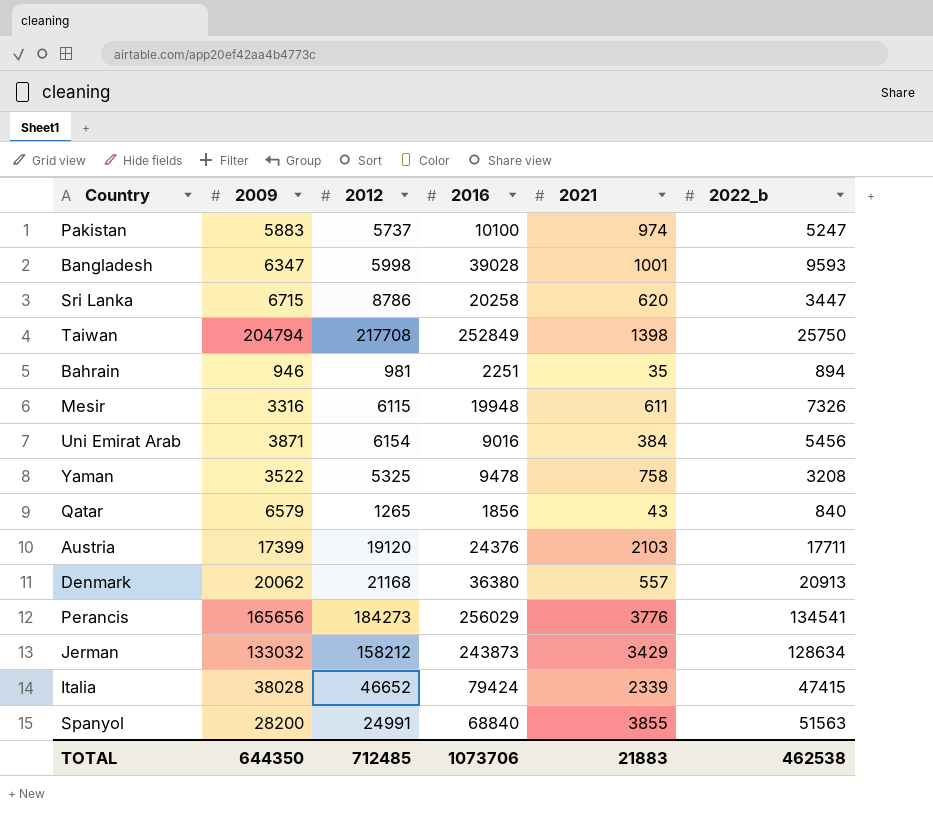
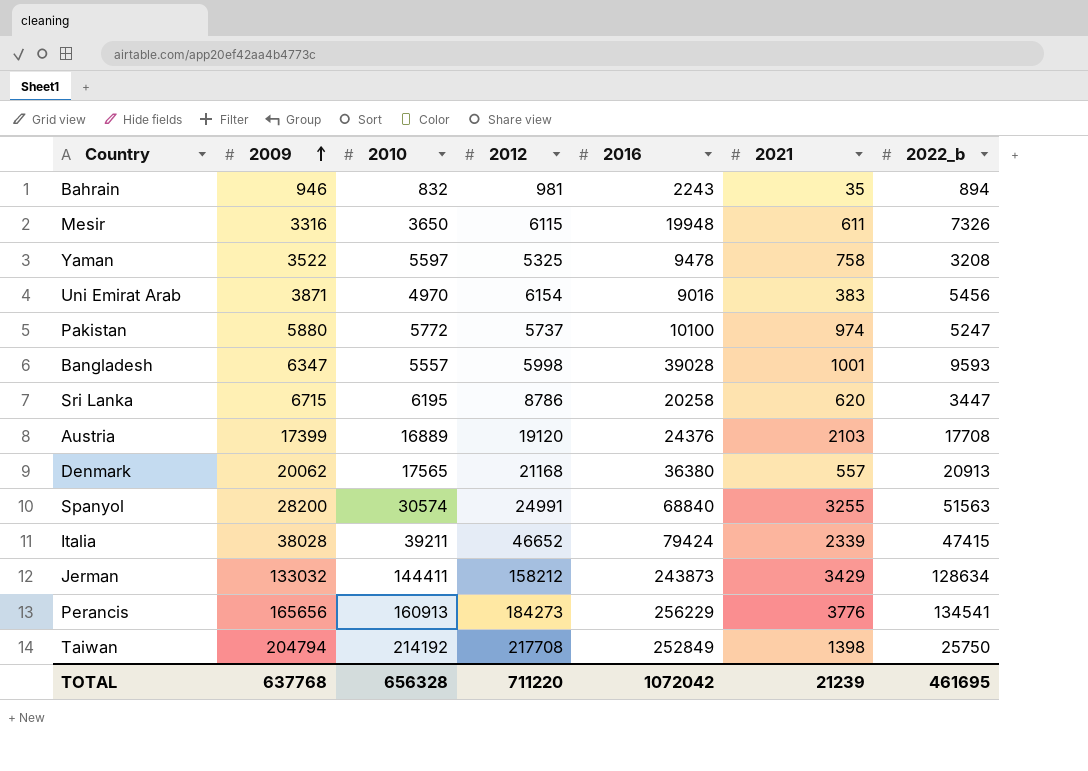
row order: none -> 2009 ascending
column 2010 | position: none -> 3
row Qatar: 6579 | 1265 | 1856 | 43 | 840 -> none
Bahrain | 2016: 2251 -> 2243
Uni Emirat Arab | 2021: 384 -> 383
Pakistan | 2009: 5883 -> 5880
Austria | 2022_b: 17711 -> 17708
Spanyol | 2021: 3855 -> 3255
Perancis | 2016: 256029 -> 256229
TOTAL | 2009: 644350 -> 637768
TOTAL | 2012: 712485 -> 711220
TOTAL | 2016: 1073706 -> 1072042
TOTAL | 2021: 21883 -> 21239
TOTAL | 2022_b: 462538 -> 461695

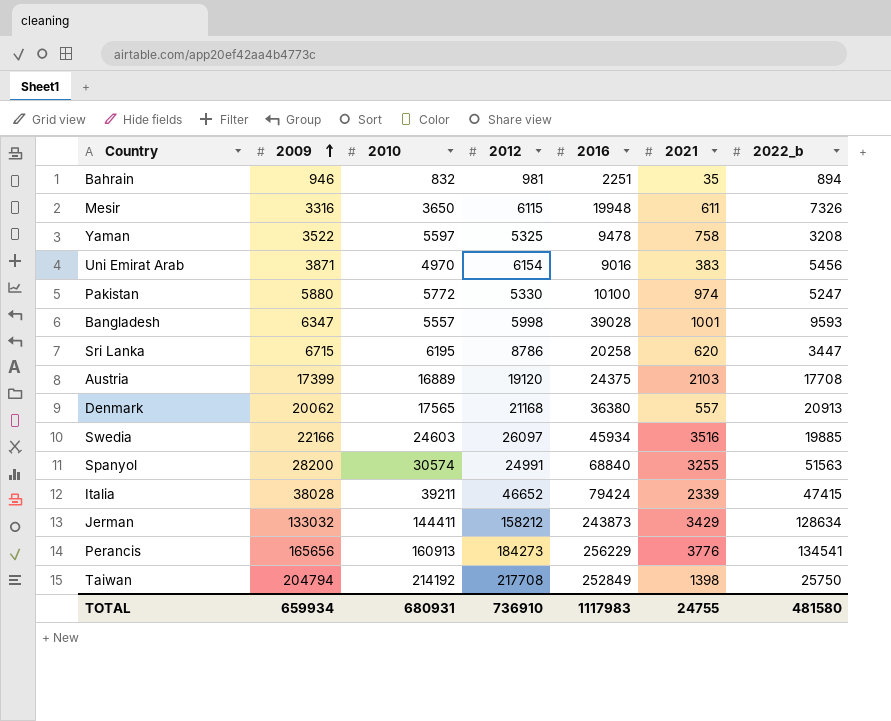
Bahrain | 2016: 2243 -> 2251
Pakistan | 2012: 5737 -> 5330
Austria | 2016: 24376 -> 24375
row Swedia: none -> 22166 | 24603 | 26097 | 45934 | 3516 | 19885
TOTAL | 2009: 637768 -> 659934
TOTAL | 2010: 656328 -> 680931
TOTAL | 2012: 711220 -> 736910
TOTAL | 2016: 1072042 -> 1117983
TOTAL | 2021: 21239 -> 24755
TOTAL | 2022_b: 461695 -> 481580

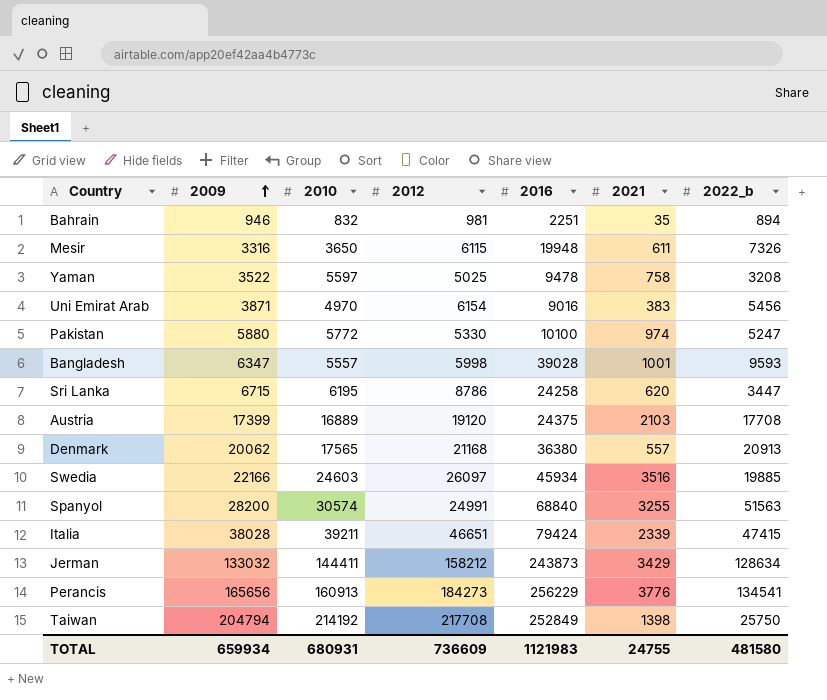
Yaman | 2012: 5325 -> 5025
Sri Lanka | 2016: 20258 -> 24258
Italia | 2012: 46652 -> 46651
TOTAL | 2012: 736910 -> 736609
TOTAL | 2016: 1117983 -> 1121983

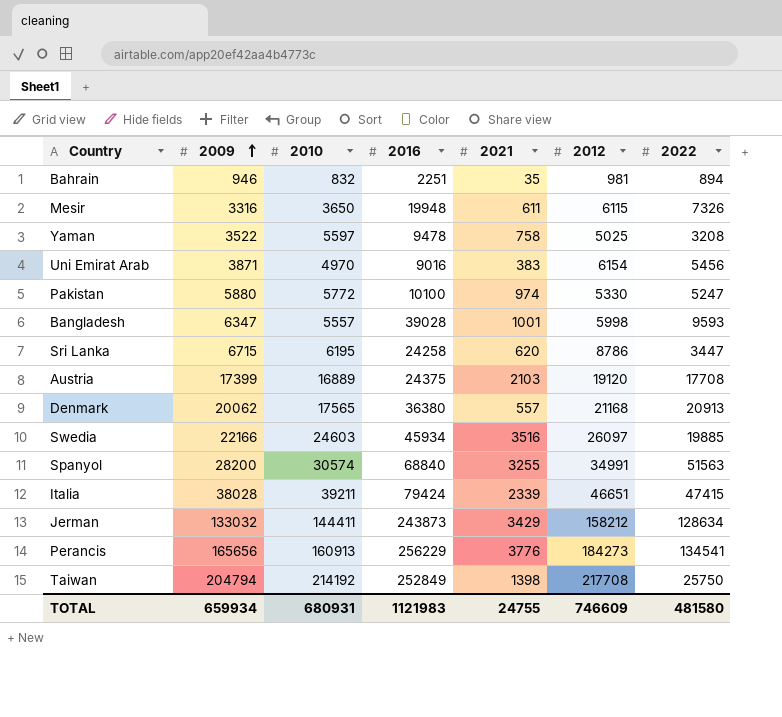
column 2012 | position: 4 -> 6
column name: 2022_b -> 2022
Spanyol | 2012: 24991 -> 34991
TOTAL | 2012: 736609 -> 746609

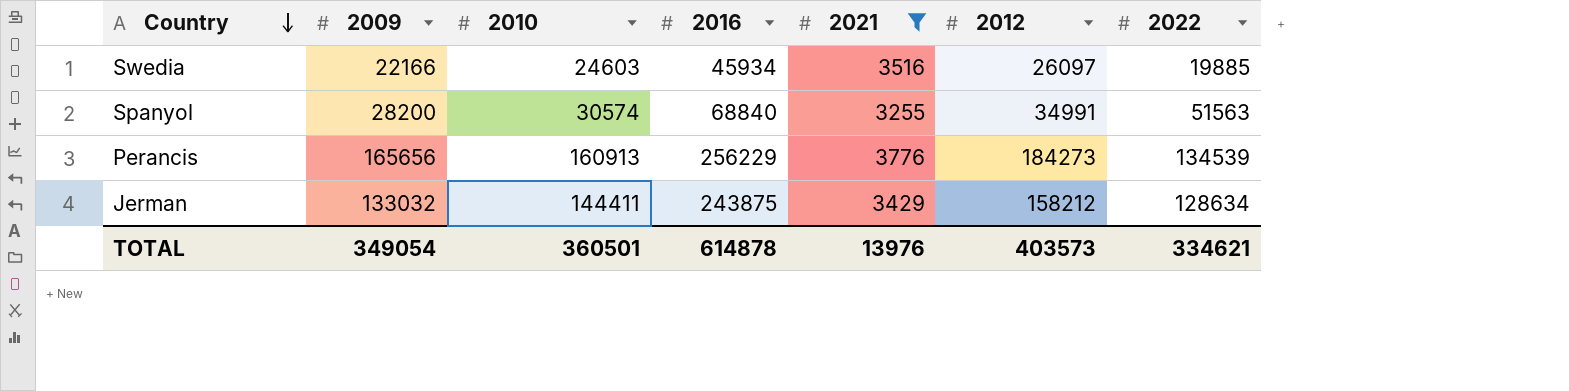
filter: none -> 2021 >= 3255
row order: 2009 ascending -> Country descending
Perancis | 2022: 134541 -> 134539
Jerman | 2016: 243873 -> 243875
TOTAL | 2009: 659934 -> 349054
TOTAL | 2010: 680931 -> 360501
TOTAL | 2016: 1121983 -> 614878
TOTAL | 2021: 24755 -> 13976
TOTAL | 2012: 746609 -> 403573
TOTAL | 2022: 481580 -> 334621

